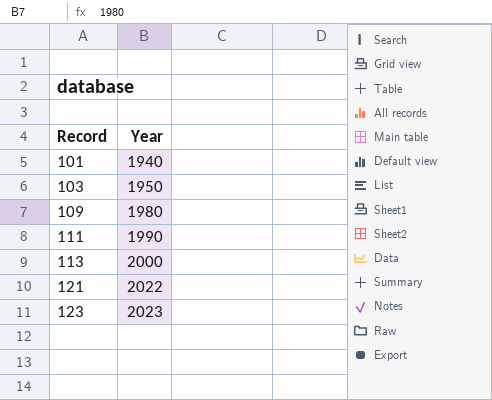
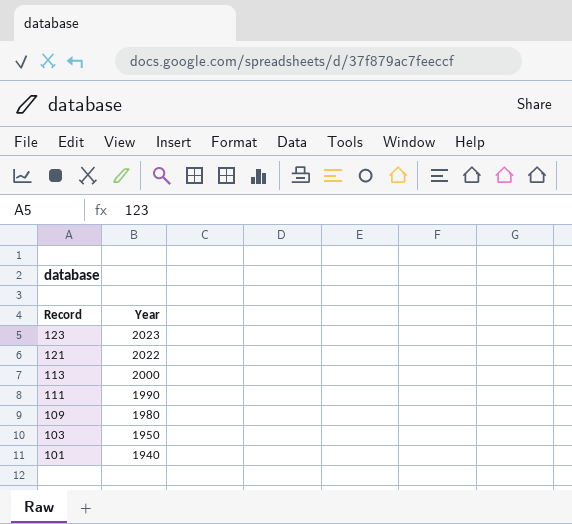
row order: Record ascending -> Record descending

